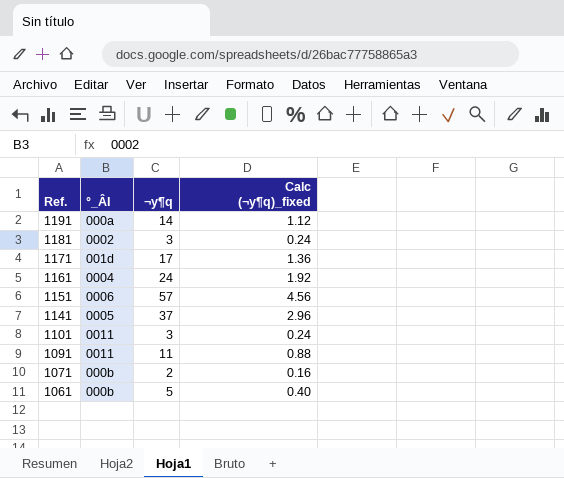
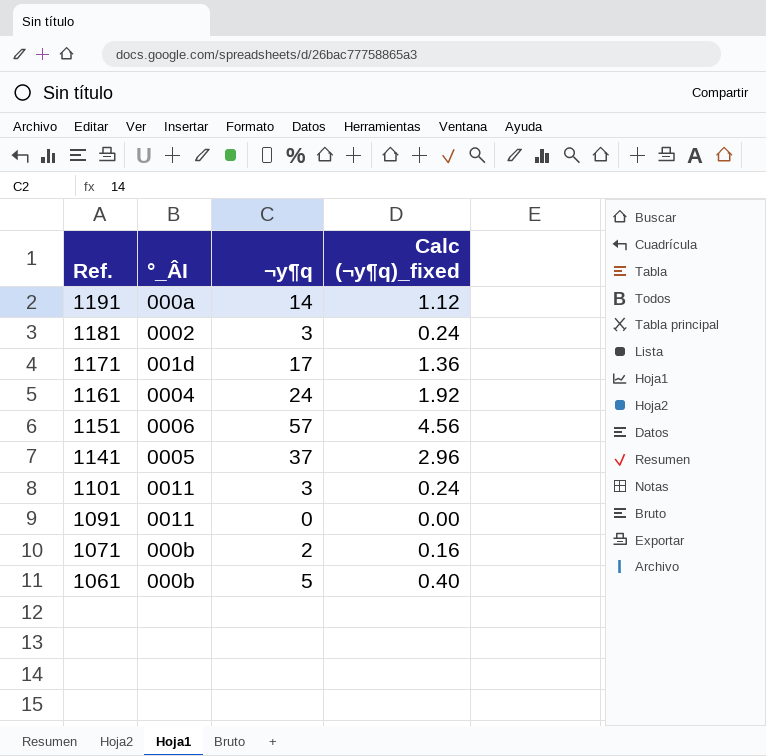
1091 | ¬y¶q: 11 -> 0
1091 | Calc (¬y¶q)_fixed: 0.88 -> 0.00

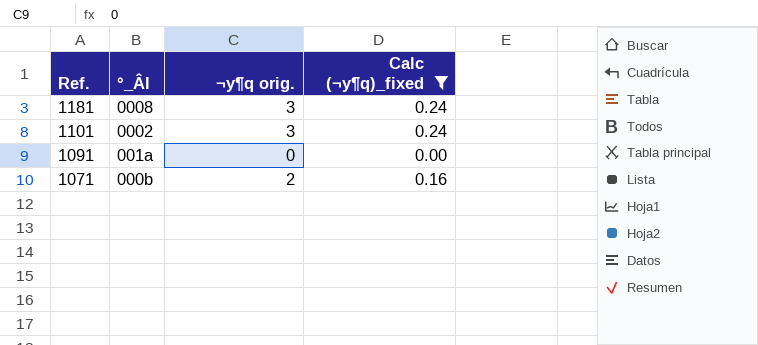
filter: none -> Calc (¬y¶q)_fixed <= 0.24
column name: ¬y¶q -> ¬y¶q orig.
1181 | °_ÂI: 0002 -> 0008
1101 | °_ÂI: 0011 -> 0002
1091 | °_ÂI: 0011 -> 001a

